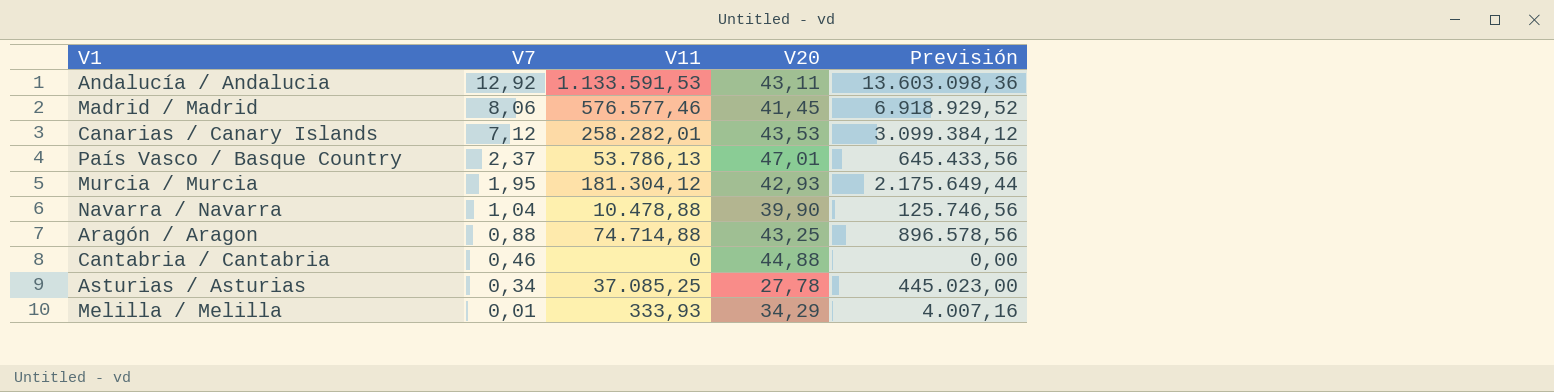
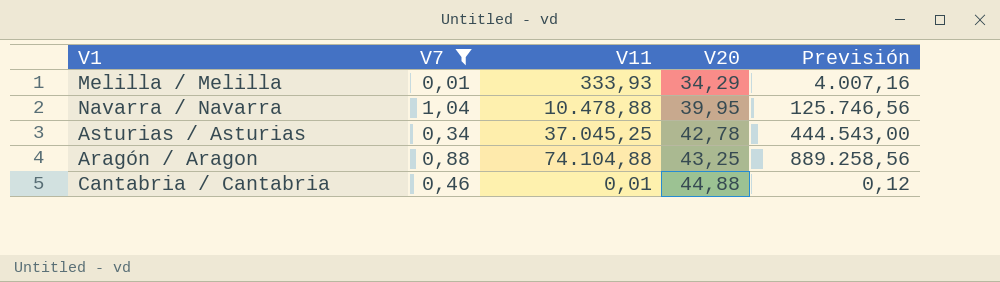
filter: none -> V7 <= 1,04
row order: V7 descending -> V20 ascending
Navarra / Navarra | V20: 39,90 -> 39,95
Asturias / Asturias | V11: 37.085,25 -> 37.045,25
Asturias / Asturias | V20: 27,78 -> 42,78
Asturias / Asturias | Previsión: 445.023,00 -> 444.543,00
Aragón / Aragon | V11: 74.714,88 -> 74.104,88
Aragón / Aragon | Previsión: 896.578,56 -> 889.258,56
Cantabria / Cantabria | V11: 0 -> 0,01
Cantabria / Cantabria | Previsión: 0,00 -> 0,12

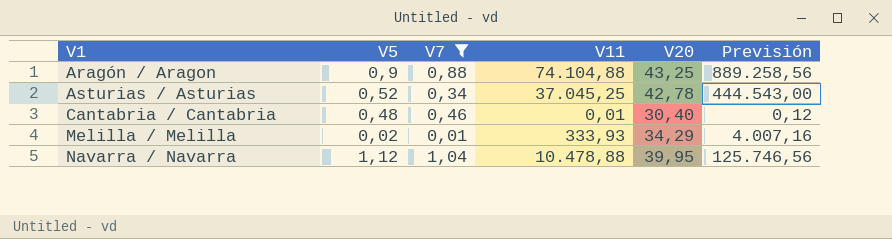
row order: V20 ascending -> V1 ascending
column V5 | position: none -> 2
Cantabria / Cantabria | V20: 44,88 -> 30,40

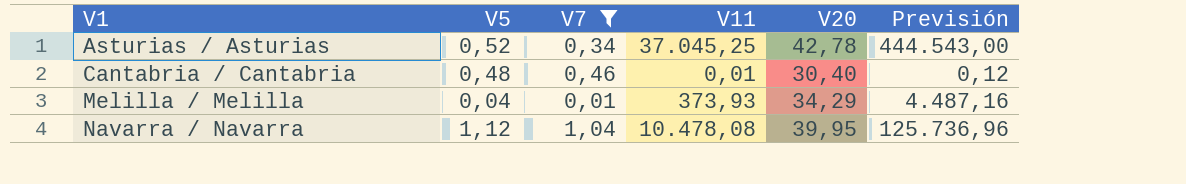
row Aragón / Aragon: 0,9 | 0,88 | 74.104,88 | 43,25 | 889.258,56 -> none
Melilla / Melilla | V5: 0,02 -> 0,04
Melilla / Melilla | V11: 333,93 -> 373,93
Melilla / Melilla | Previsión: 4.007,16 -> 4.487,16
Navarra / Navarra | V11: 10.478,88 -> 10.478,08
Navarra / Navarra | Previsión: 125.746,56 -> 125.736,96

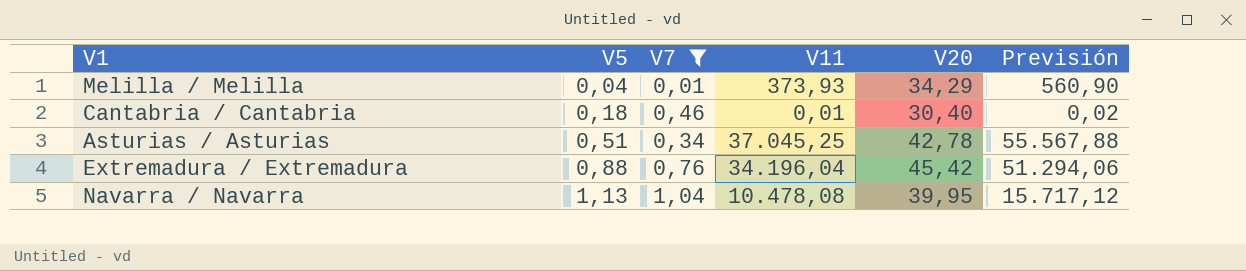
row order: V1 ascending -> V5 ascending
column Previsión | formula: [V11] * 12 -> [V11] * 1,5
Cantabria / Cantabria | V5: 0,48 -> 0,18
Asturias / Asturias | V5: 0,52 -> 0,51
row Extremadura / Extremadura: none -> 0,88 | 0,76 | 34.196,04 | 45,42 | 51.294,06
Navarra / Navarra | V5: 1,12 -> 1,13

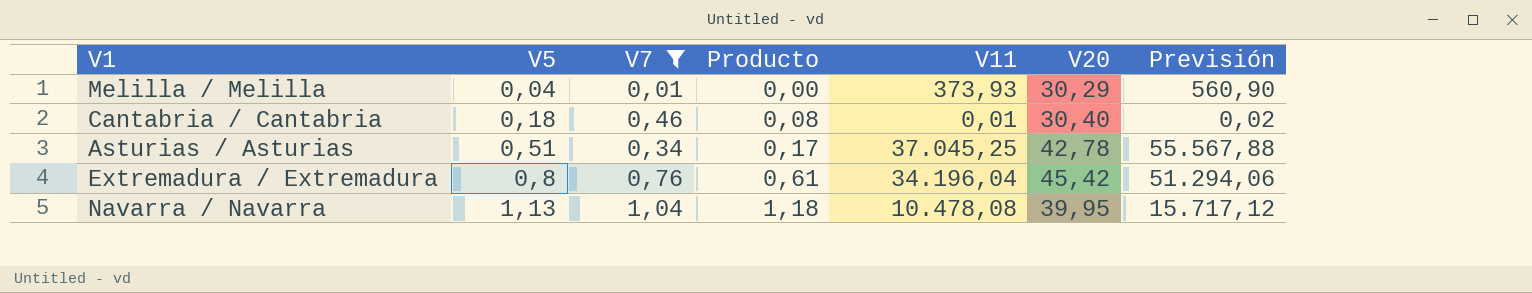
column Producto | formula: none -> [V5] * [V7]
Melilla / Melilla | V20: 34,29 -> 30,29
Extremadura / Extremadura | V5: 0,88 -> 0,8

